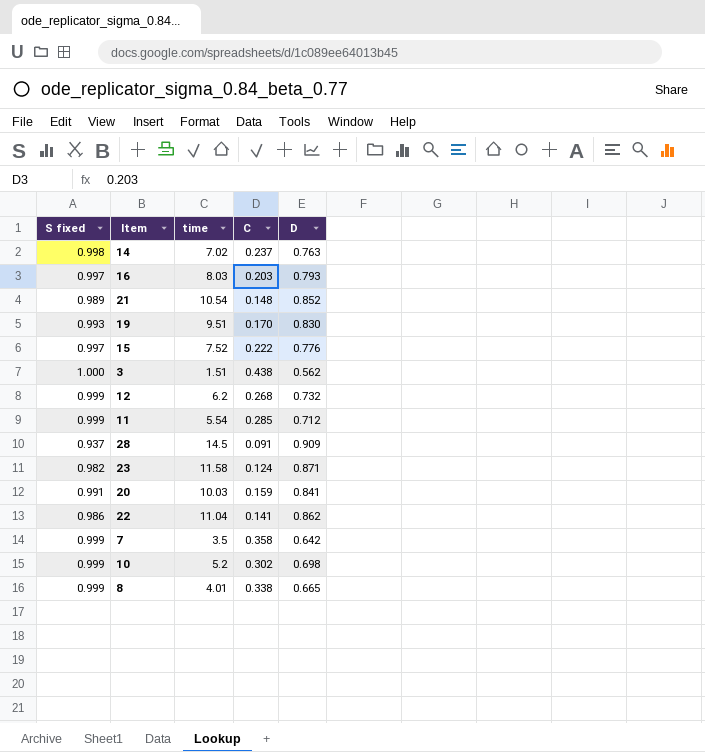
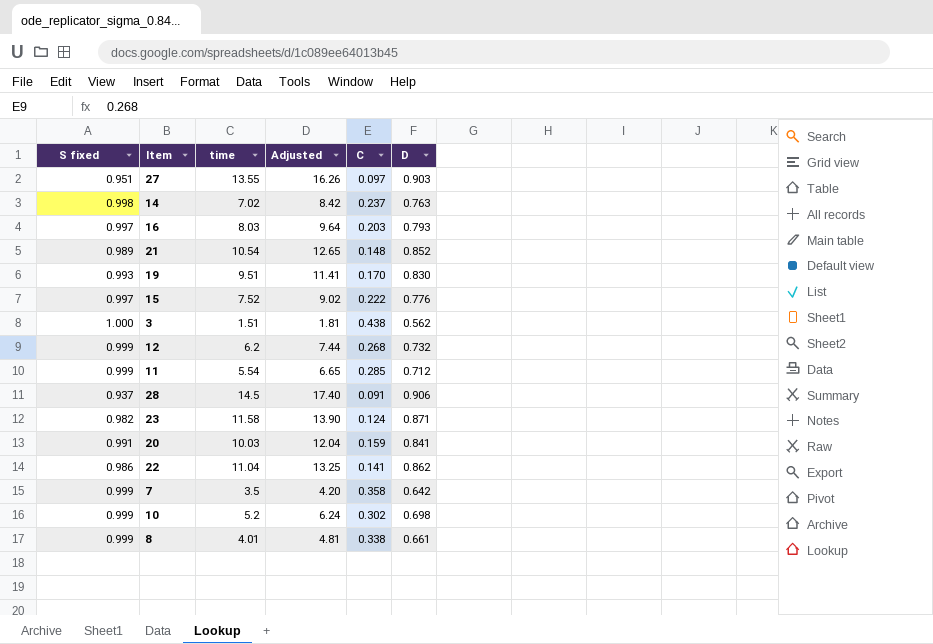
column Adjusted | formula: none -> [time] * 1.2
row 27: none -> 0.951 | 13.55 | 16.26 | 0.097 | 0.903
28 | D: 0.909 -> 0.906
8 | D: 0.665 -> 0.661

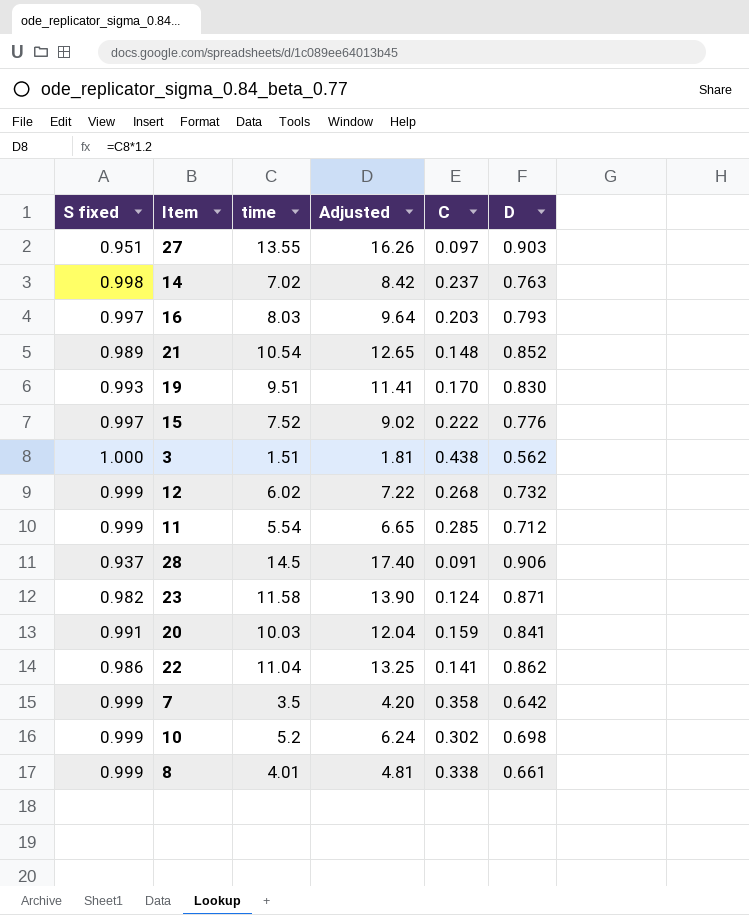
12 | time: 6.2 -> 6.02
12 | Adjusted: 7.44 -> 7.22

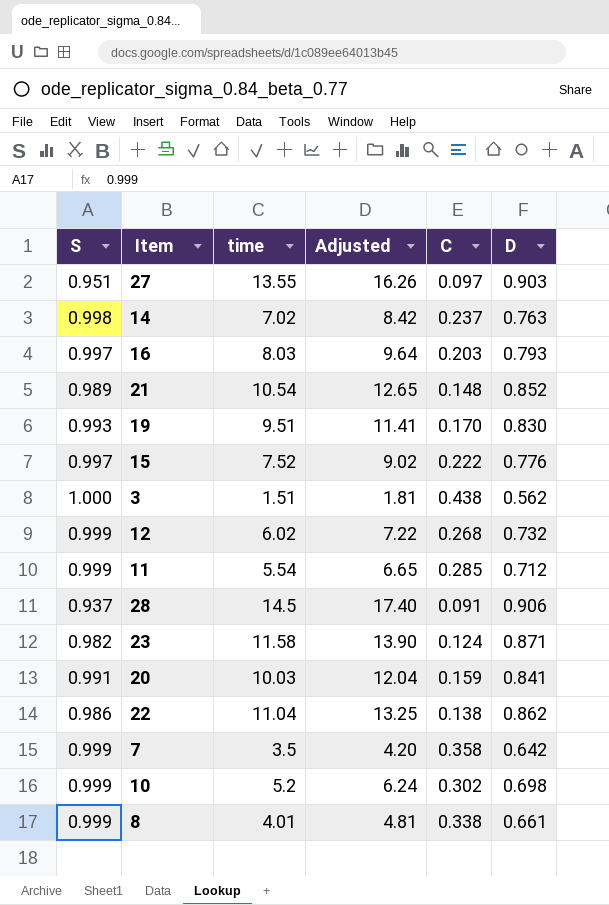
column name: S fixed -> S
22 | C: 0.141 -> 0.138

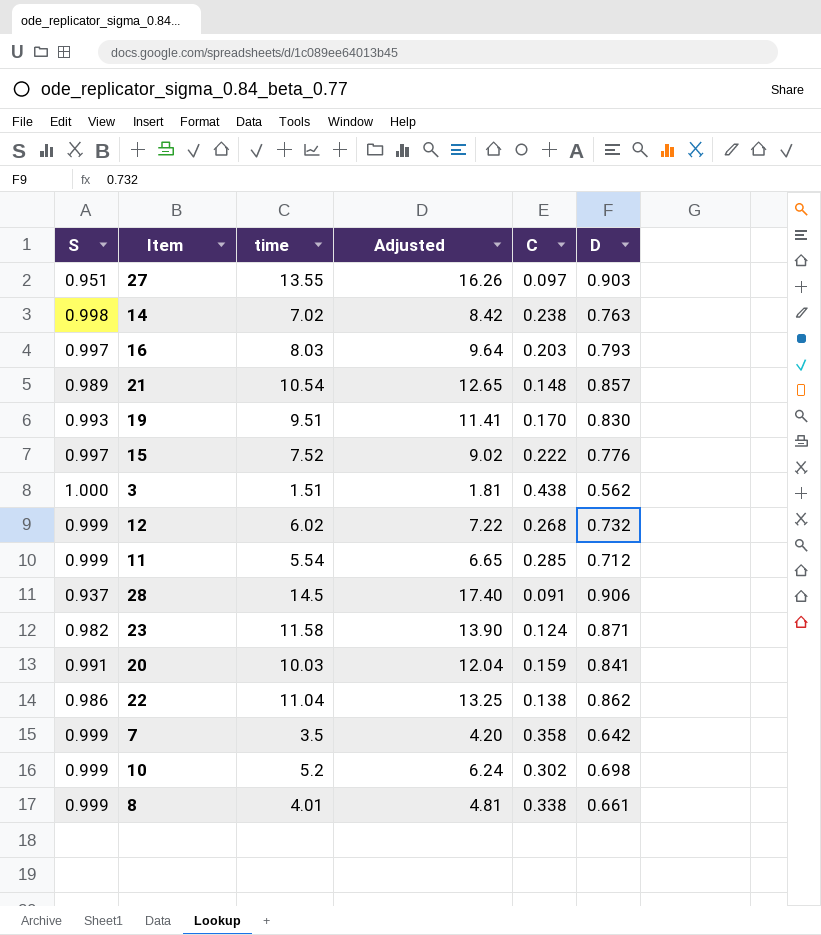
14 | C: 0.237 -> 0.238
21 | D: 0.852 -> 0.857

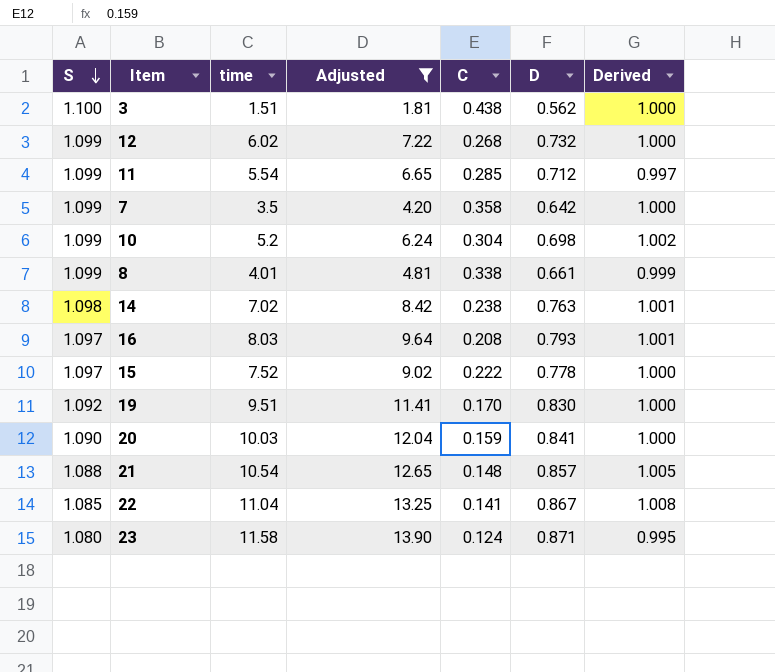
filter: none -> Adjusted <= 13.90
row order: none -> S descending
column Derived | formula: none -> [C] + [D]
3 | S: 1.000 -> 1.100
12 | S: 0.999 -> 1.099
11 | S: 0.999 -> 1.099
7 | S: 0.999 -> 1.099
10 | S: 0.999 -> 1.099
10 | C: 0.302 -> 0.304
8 | S: 0.999 -> 1.099
14 | S: 0.998 -> 1.098
16 | S: 0.997 -> 1.097
16 | C: 0.203 -> 0.208
15 | S: 0.997 -> 1.097
15 | D: 0.776 -> 0.778
19 | S: 0.993 -> 1.092
20 | S: 0.991 -> 1.090
21 | S: 0.989 -> 1.088
22 | S: 0.986 -> 1.085
22 | C: 0.138 -> 0.141
22 | D: 0.862 -> 0.867
23 | S: 0.982 -> 1.080

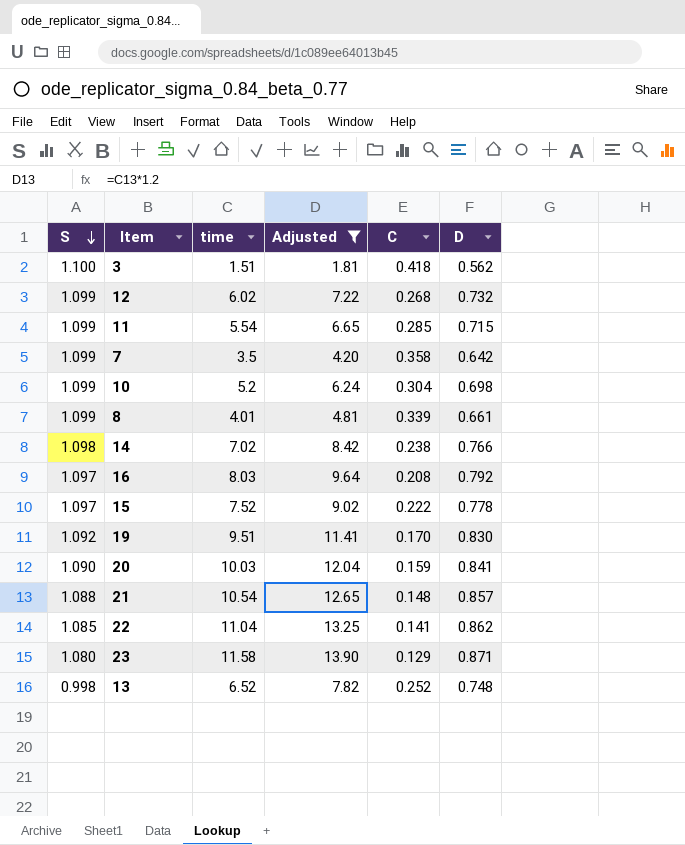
column Derived | formula: [C] + [D] -> none
3 | C: 0.438 -> 0.418
11 | D: 0.712 -> 0.715
8 | C: 0.338 -> 0.339
14 | D: 0.763 -> 0.766
16 | D: 0.793 -> 0.792
22 | D: 0.867 -> 0.862
23 | C: 0.124 -> 0.129
row 13: none -> 0.998 | 6.52 | 7.82 | 0.252 | 0.748

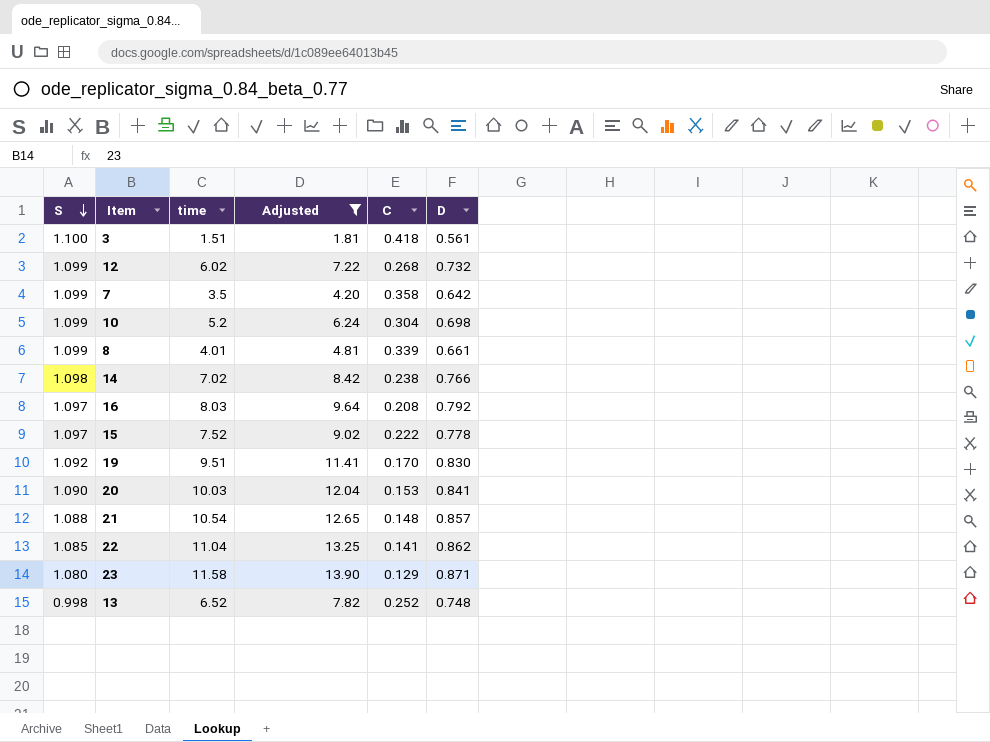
row 11: 1.099 | 5.54 | 6.65 | 0.285 | 0.715 -> none
3 | D: 0.562 -> 0.561
20 | C: 0.159 -> 0.153

